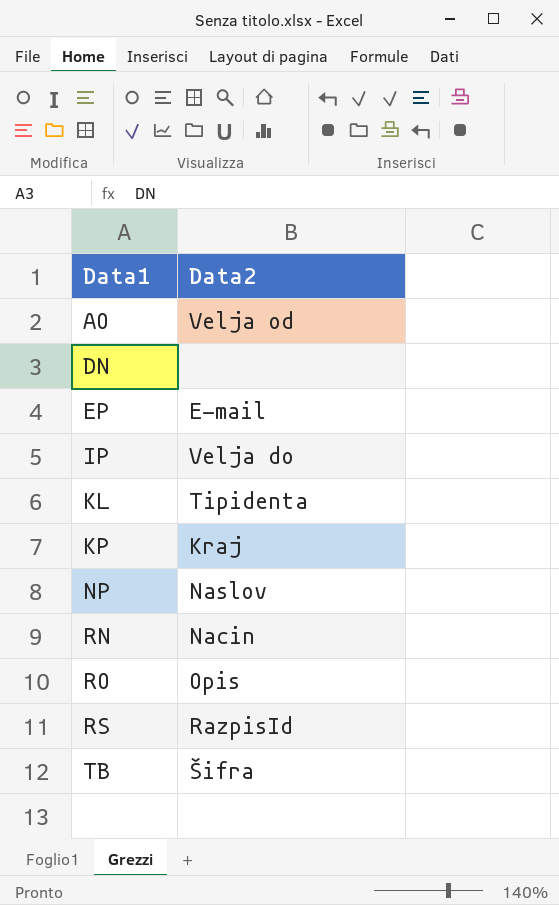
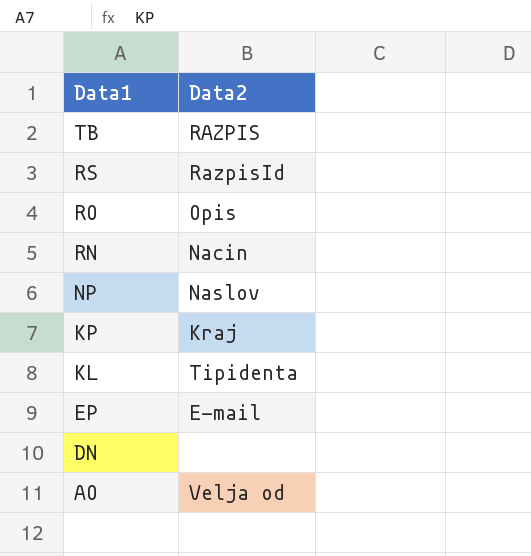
row order: Data1 ascending -> Data1 descending
row IP: Velja do -> none
TB | Data2: Šifra -> RAZPIS

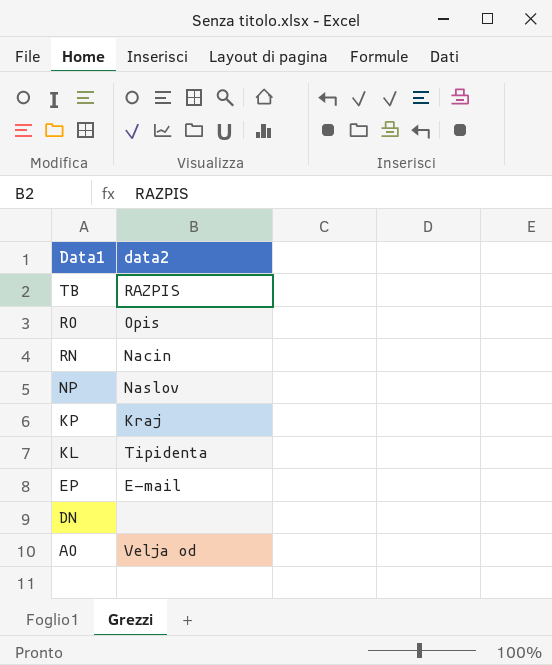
column name: Data2 -> data2
row RS: RazpisId -> none

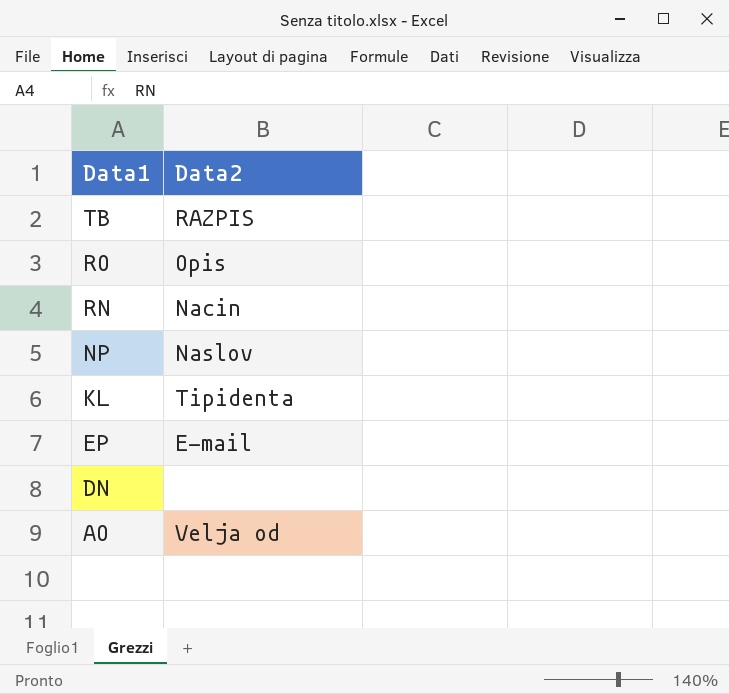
column name: data2 -> Data2
row KP: Kraj -> none

